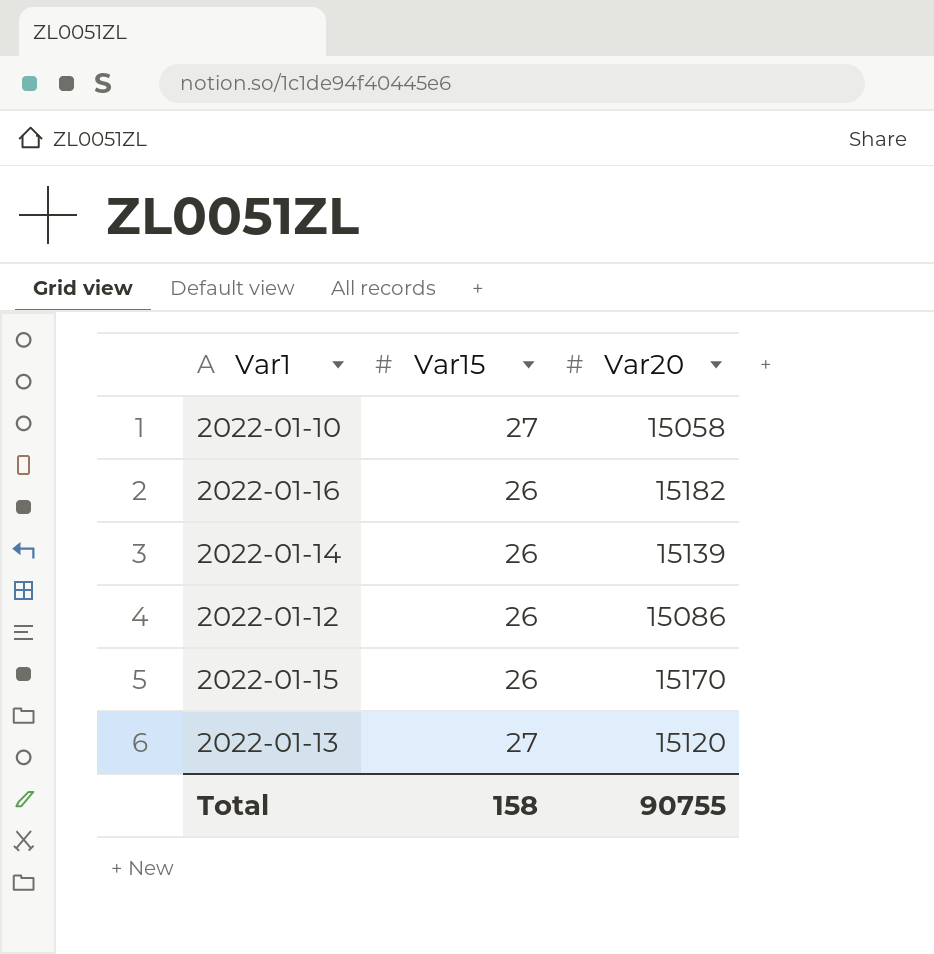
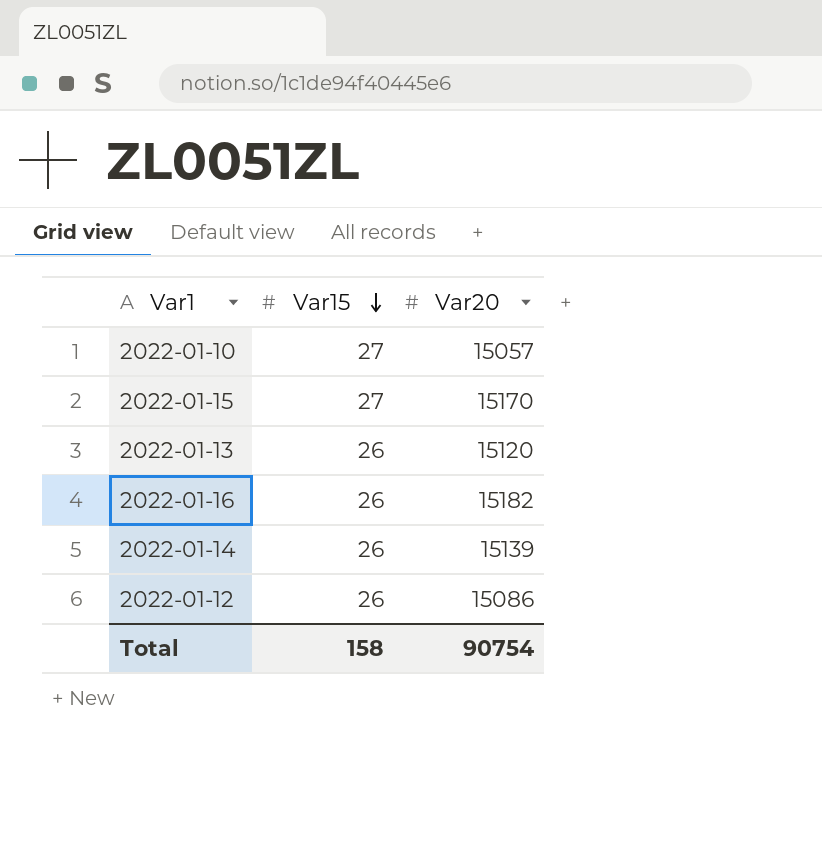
row order: none -> Var15 descending
2022-01-10 | Var20: 15058 -> 15057
2022-01-15 | Var15: 26 -> 27
2022-01-13 | Var15: 27 -> 26
Total | Var20: 90755 -> 90754

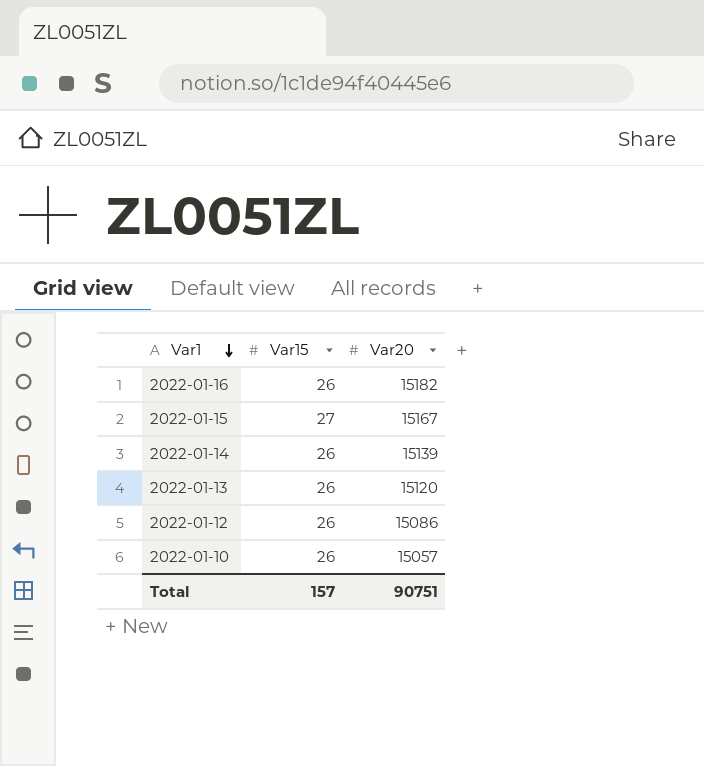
row order: Var15 descending -> Var1 descending
2022-01-15 | Var20: 15170 -> 15167
2022-01-10 | Var15: 27 -> 26
Total | Var15: 158 -> 157
Total | Var20: 90754 -> 90751

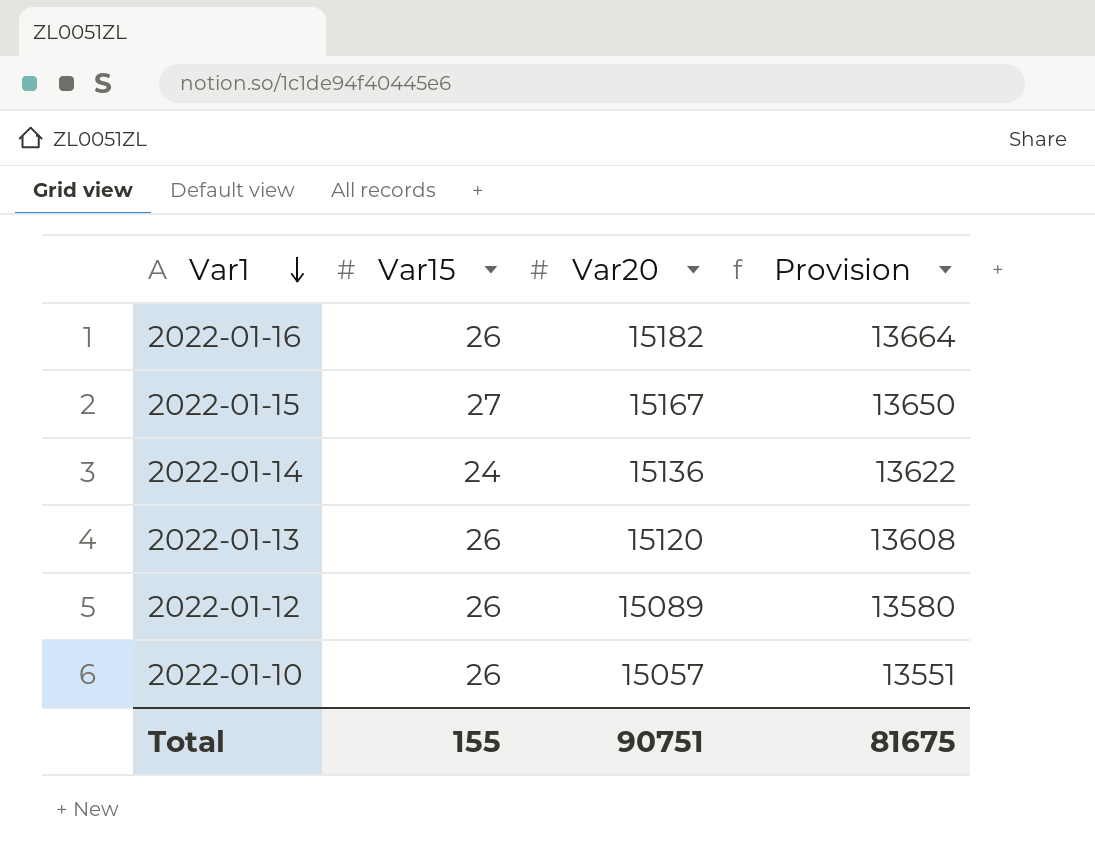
column Provision | formula: none -> [Var20] * 0.9
2022-01-14 | Var15: 26 -> 24
2022-01-14 | Var20: 15139 -> 15136
2022-01-12 | Var20: 15086 -> 15089
Total | Var15: 157 -> 155

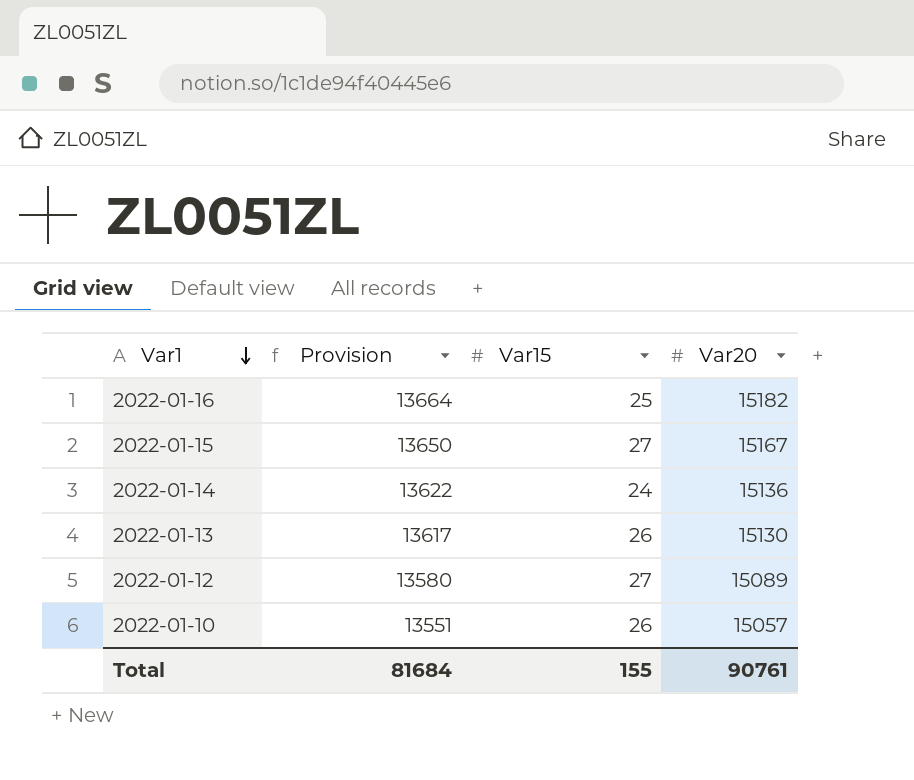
column Provision | position: 4 -> 2
2022-01-16 | Var15: 26 -> 25
2022-01-13 | Provision: 13608 -> 13617
2022-01-13 | Var20: 15120 -> 15130
2022-01-12 | Var15: 26 -> 27
Total | Provision: 81675 -> 81684
Total | Var20: 90751 -> 90761

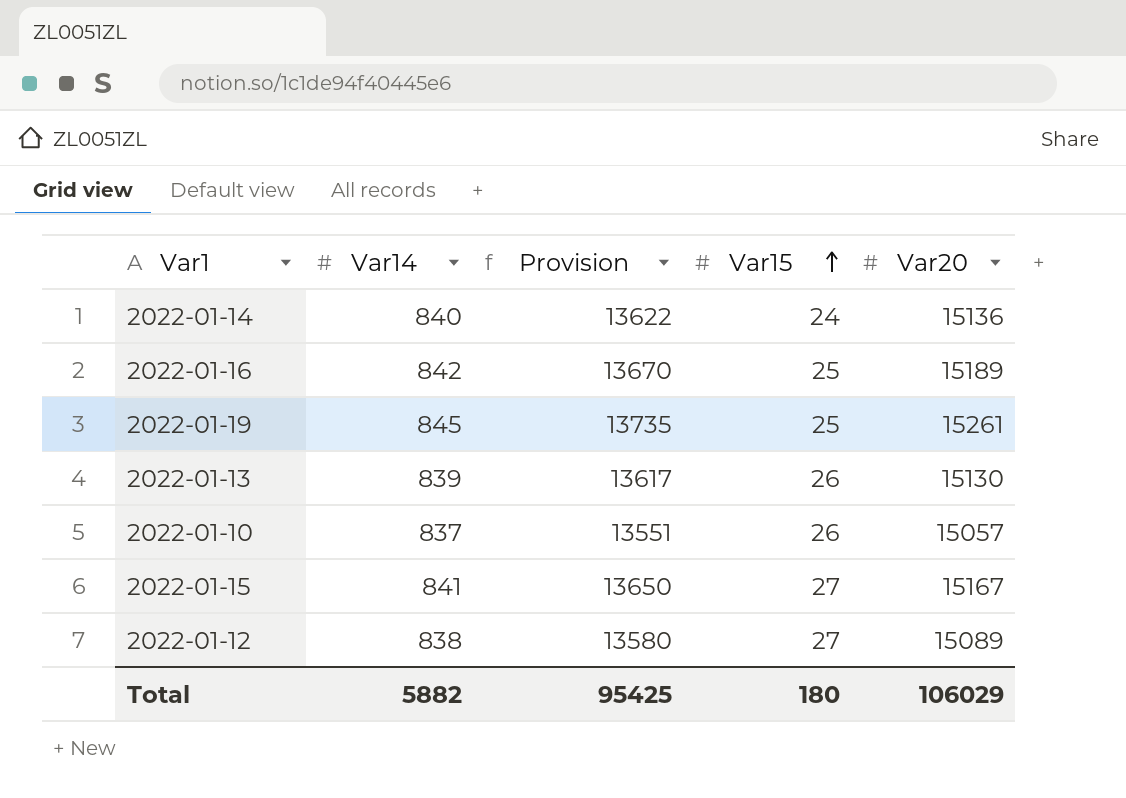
row order: Var1 descending -> Var15 ascending
column Var14 | position: none -> 2
2022-01-16 | Provision: 13664 -> 13670
2022-01-16 | Var20: 15182 -> 15189
row 2022-01-19: none -> 845 | 13735 | 25 | 15261
Total | Provision: 81684 -> 95425
Total | Var15: 155 -> 180
Total | Var20: 90761 -> 106029

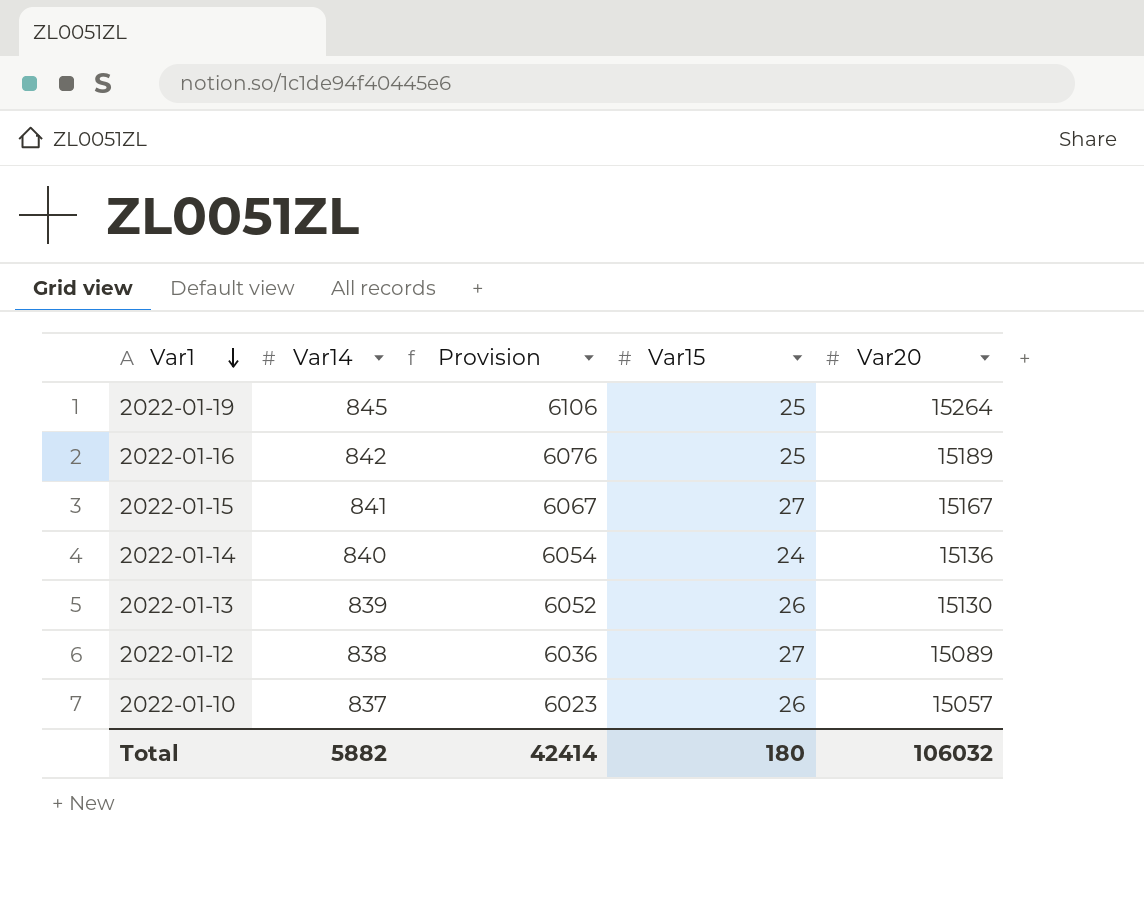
row order: Var15 ascending -> Var1 descending
column Provision | formula: [Var20] * 0.9 -> [Var20] * 0.4
2022-01-19 | Var20: 15261 -> 15264
Total | Provision: 95425 -> 42414
Total | Var20: 106029 -> 106032

